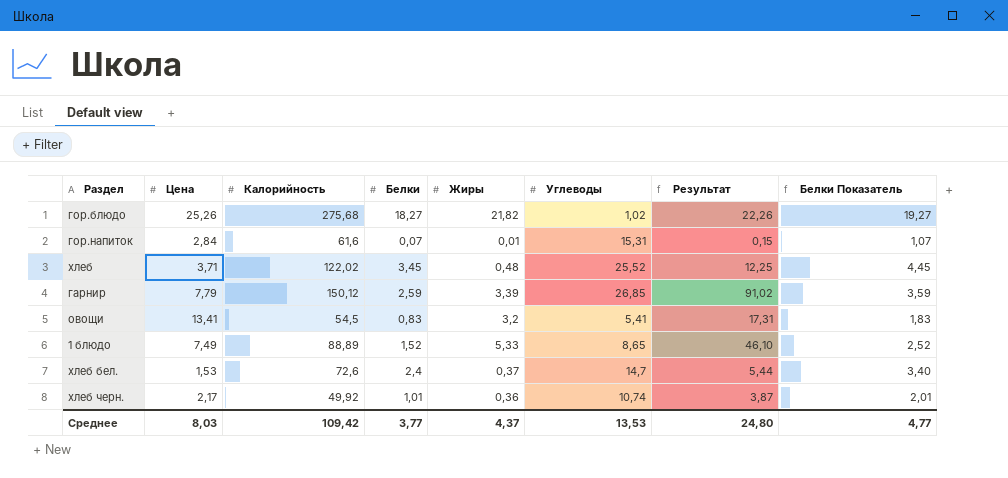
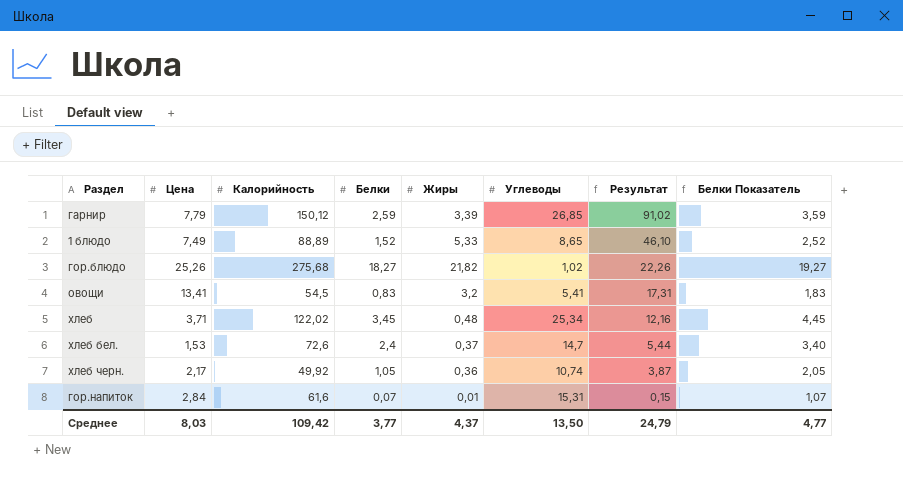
row order: none -> Результат descending
хлеб | Углеводы: 25,52 -> 25,34
хлеб | Результат: 12,25 -> 12,16
хлеб черн. | Белки: 1,01 -> 1,05
хлеб черн. | Белки Показатель: 2,01 -> 2,05
Среднее | Углеводы: 13,53 -> 13,50
Среднее | Результат: 24,80 -> 24,79

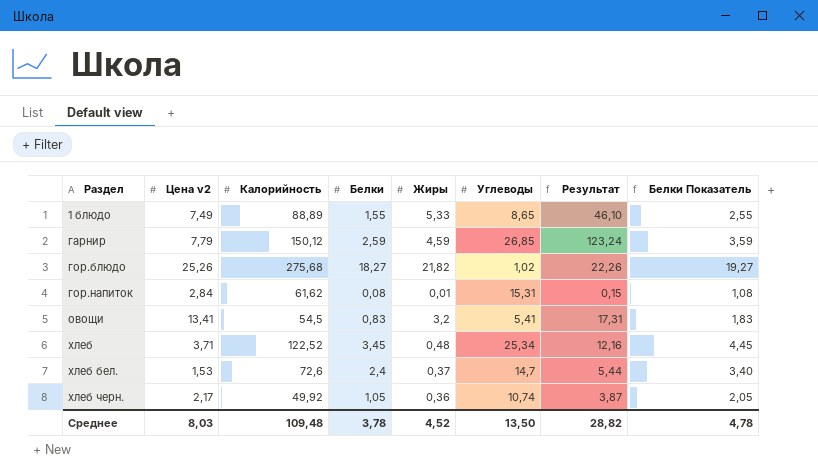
row order: Результат descending -> Раздел ascending
column name: Цена -> Цена v2
1 блюдо | Белки: 1,52 -> 1,55
1 блюдо | Белки Показатель: 2,52 -> 2,55
гарнир | Жиры: 3,39 -> 4,59
гарнир | Результат: 91,02 -> 123,24
гор.напиток | Калорийность: 61,6 -> 61,62
гор.напиток | Белки: 0,07 -> 0,08
гор.напиток | Белки Показатель: 1,07 -> 1,08
хлеб | Калорийность: 122,02 -> 122,52
Среднее | Калорийность: 109,42 -> 109,48
Среднее | Белки: 3,77 -> 3,78
Среднее | Жиры: 4,37 -> 4,52
Среднее | Результат: 24,79 -> 28,82
Среднее | Белки Показатель: 4,77 -> 4,78

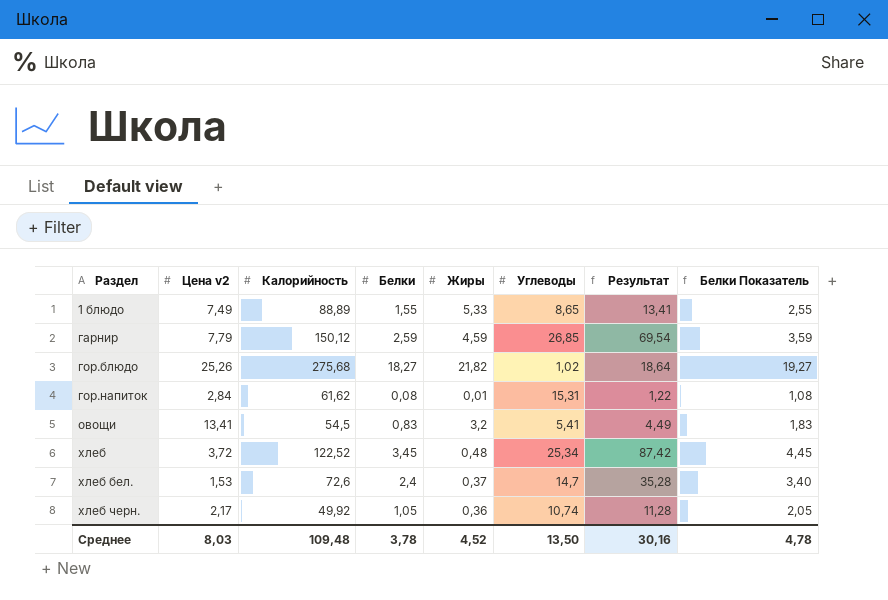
column Результат | formula: [Жиры] * [Углеводы] -> [Белки] * [Углеводы]
хлеб | Цена v2: 3,71 -> 3,72
Среднее | Результат: 28,82 -> 30,16

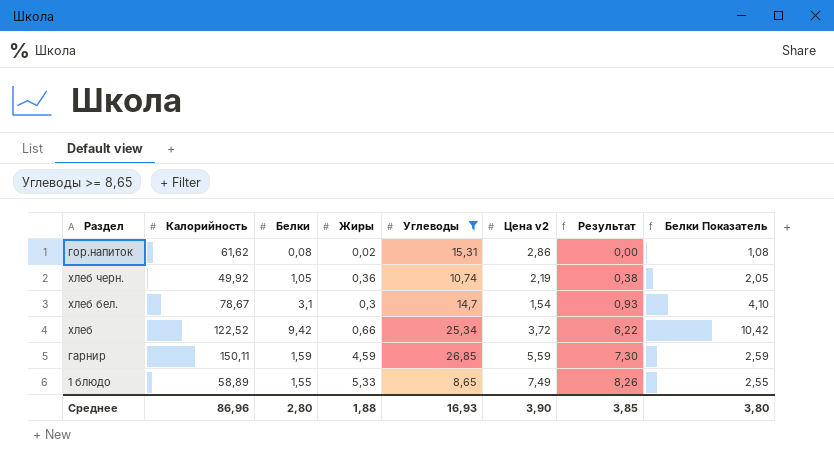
filter: none -> Углеводы >= 8,65
row order: Раздел ascending -> Результат ascending
column Цена v2 | position: 2 -> 6
column Результат | formula: [Белки] * [Углеводы] -> [Белки] * [Жиры]
гор.напиток | Жиры: 0,01 -> 0,02
гор.напиток | Цена v2: 2,84 -> 2,86
хлеб черн. | Цена v2: 2,17 -> 2,19
хлеб бел. | Калорийность: 72,6 -> 78,67
хлеб бел. | Белки: 2,4 -> 3,1
хлеб бел. | Жиры: 0,37 -> 0,3
хлеб бел. | Цена v2: 1,53 -> 1,54
хлеб бел. | Белки Показатель: 3,40 -> 4,10
хлеб | Белки: 3,45 -> 9,42
хлеб | Жиры: 0,48 -> 0,66
хлеб | Белки Показатель: 4,45 -> 10,42
гарнир | Калорийность: 150,12 -> 150,11
гарнир | Белки: 2,59 -> 1,59
гарнир | Цена v2: 7,79 -> 5,59
гарнир | Белки Показатель: 3,59 -> 2,59
1 блюдо | Калорийность: 88,89 -> 58,89
Среднее | Калорийность: 109,48 -> 86,96
Среднее | Белки: 3,78 -> 2,80
Среднее | Жиры: 4,52 -> 1,88
Среднее | Углеводы: 13,50 -> 16,93
Среднее | Цена v2: 8,03 -> 3,90
Среднее | Результат: 30,16 -> 3,85
Среднее | Белки Показатель: 4,78 -> 3,80

